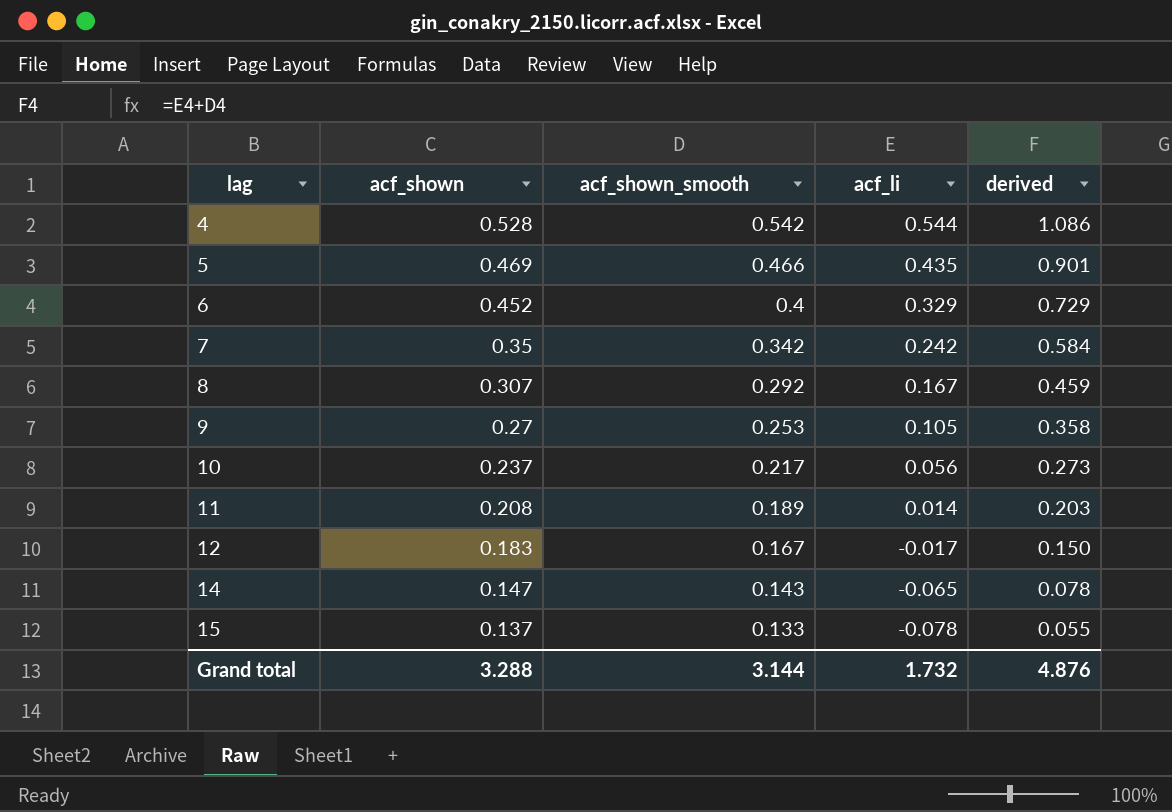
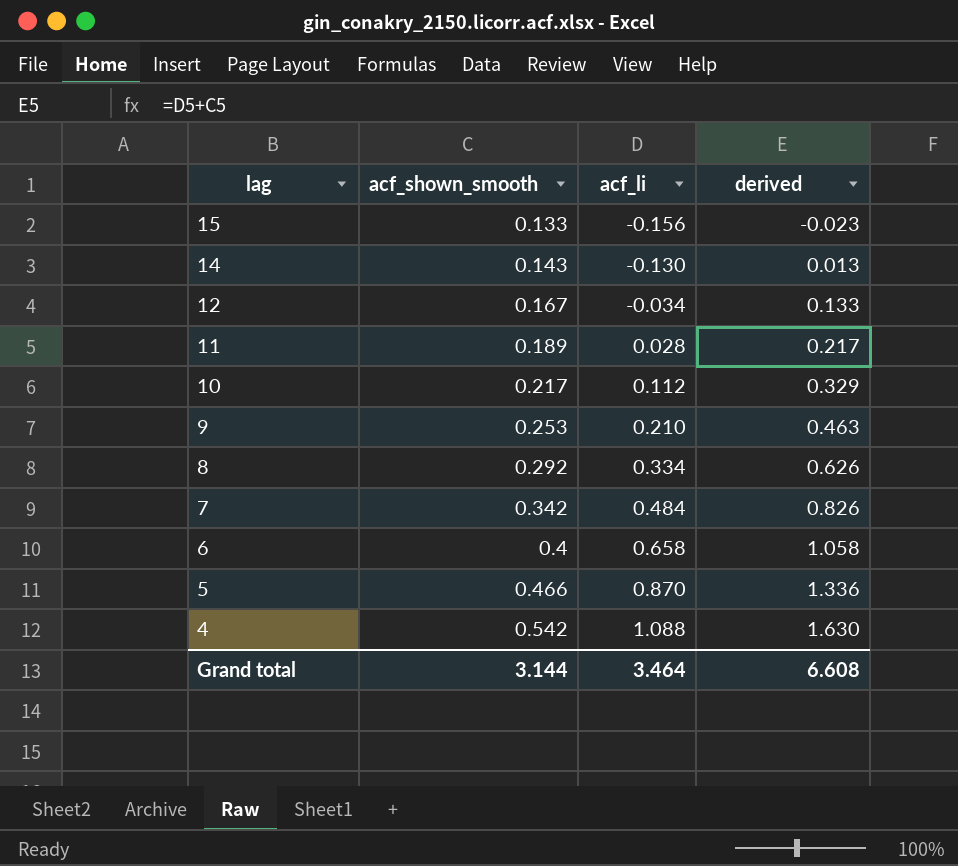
row order: lag ascending -> lag descending
column acf_shown | position: 2 -> none
15 | acf_li: -0.078 -> -0.156
15 | derived: 0.055 -> -0.023
14 | acf_li: -0.065 -> -0.130
14 | derived: 0.078 -> 0.013
12 | acf_li: -0.017 -> -0.034
12 | derived: 0.150 -> 0.133
11 | acf_li: 0.014 -> 0.028
11 | derived: 0.203 -> 0.217
10 | acf_li: 0.056 -> 0.112
10 | derived: 0.273 -> 0.329
9 | acf_li: 0.105 -> 0.210
9 | derived: 0.358 -> 0.463
8 | acf_li: 0.167 -> 0.334
8 | derived: 0.459 -> 0.626
7 | acf_li: 0.242 -> 0.484
7 | derived: 0.584 -> 0.826
6 | acf_li: 0.329 -> 0.658
6 | derived: 0.729 -> 1.058
5 | acf_li: 0.435 -> 0.870
5 | derived: 0.901 -> 1.336
4 | acf_li: 0.544 -> 1.088
4 | derived: 1.086 -> 1.630
Grand total | acf_li: 1.732 -> 3.464
Grand total | derived: 4.876 -> 6.608

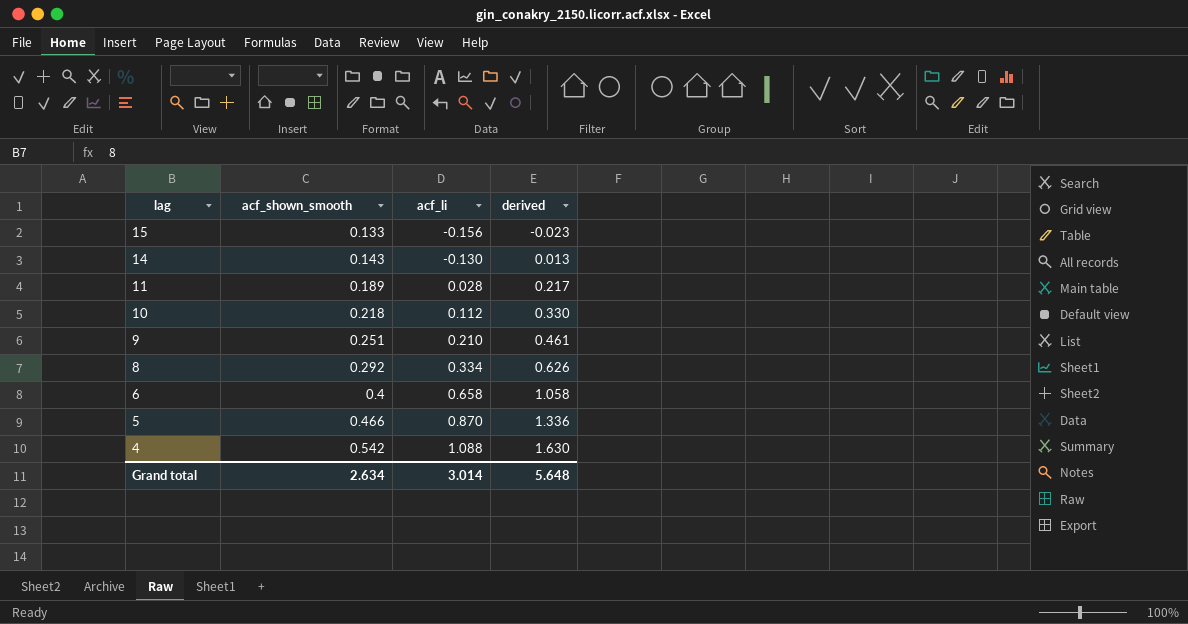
row 12: 0.167 | -0.034 | 0.133 -> none
row 7: 0.342 | 0.484 | 0.826 -> none
10 | acf_shown_smooth: 0.217 -> 0.218
10 | derived: 0.329 -> 0.330
9 | acf_shown_smooth: 0.253 -> 0.251
9 | derived: 0.463 -> 0.461
Grand total | acf_shown_smooth: 3.144 -> 2.634
Grand total | acf_li: 3.464 -> 3.014
Grand total | derived: 6.608 -> 5.648

